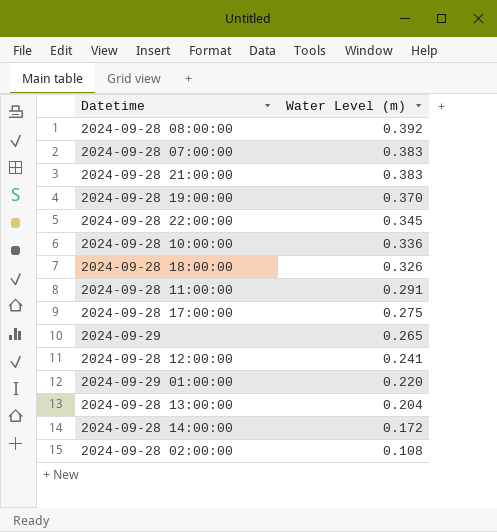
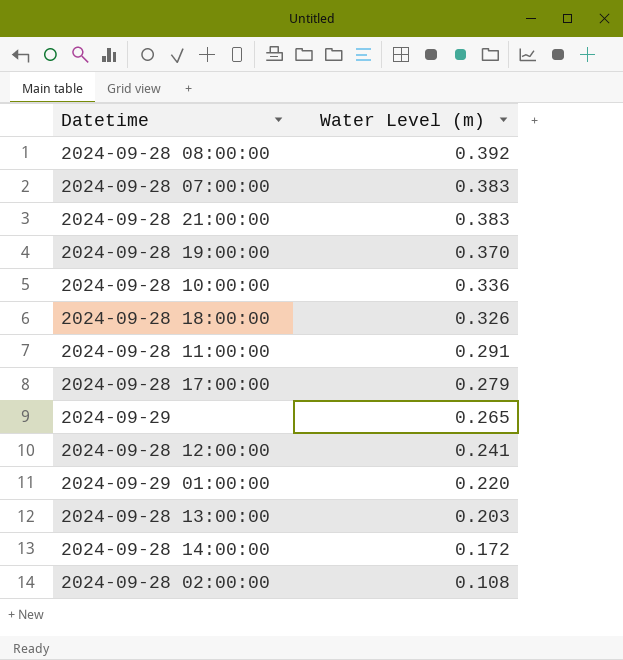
row 2024-09-28 22:00:00: 0.345 -> none
2024-09-28 17:00:00 | Water Level (m): 0.275 -> 0.279
2024-09-28 13:00:00 | Water Level (m): 0.204 -> 0.203

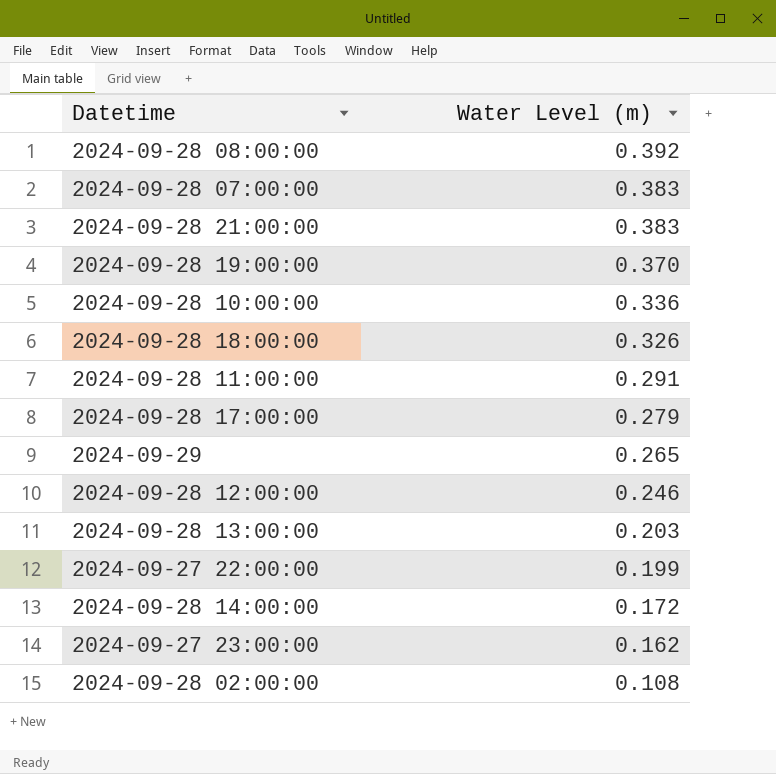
row 2024-09-29 01:00:00: 0.220 -> none
2024-09-28 12:00:00 | Water Level (m): 0.241 -> 0.246
row 2024-09-27 22:00:00: none -> 0.199
row 2024-09-27 23:00:00: none -> 0.162

